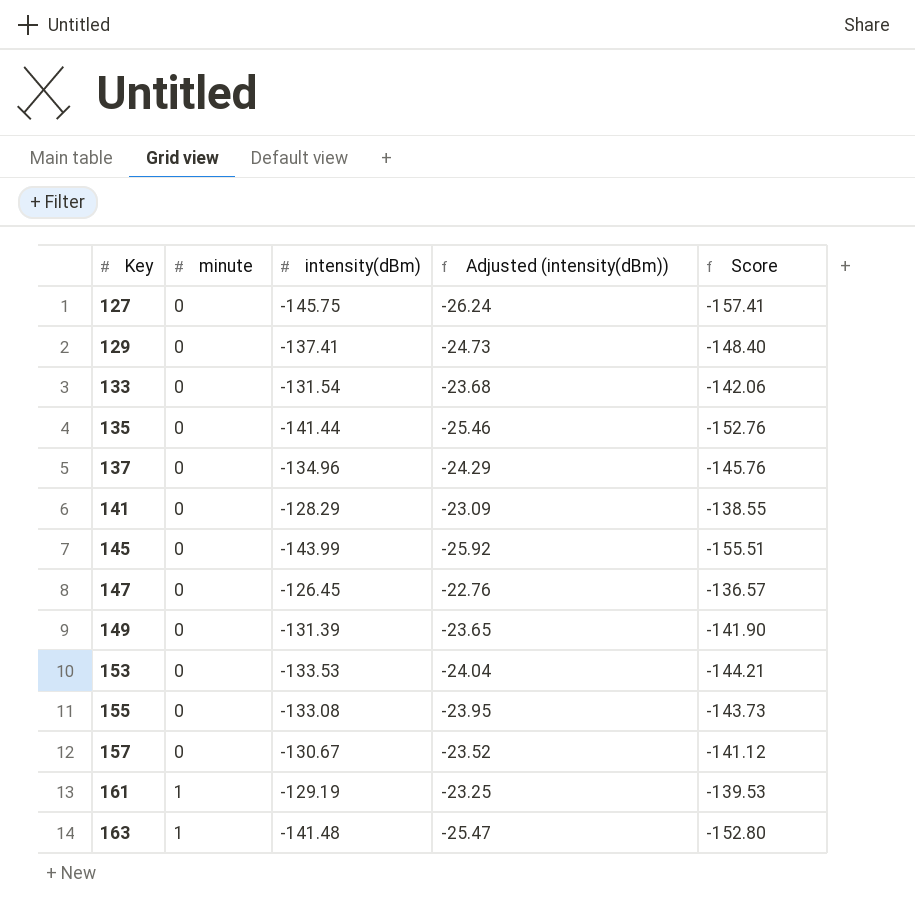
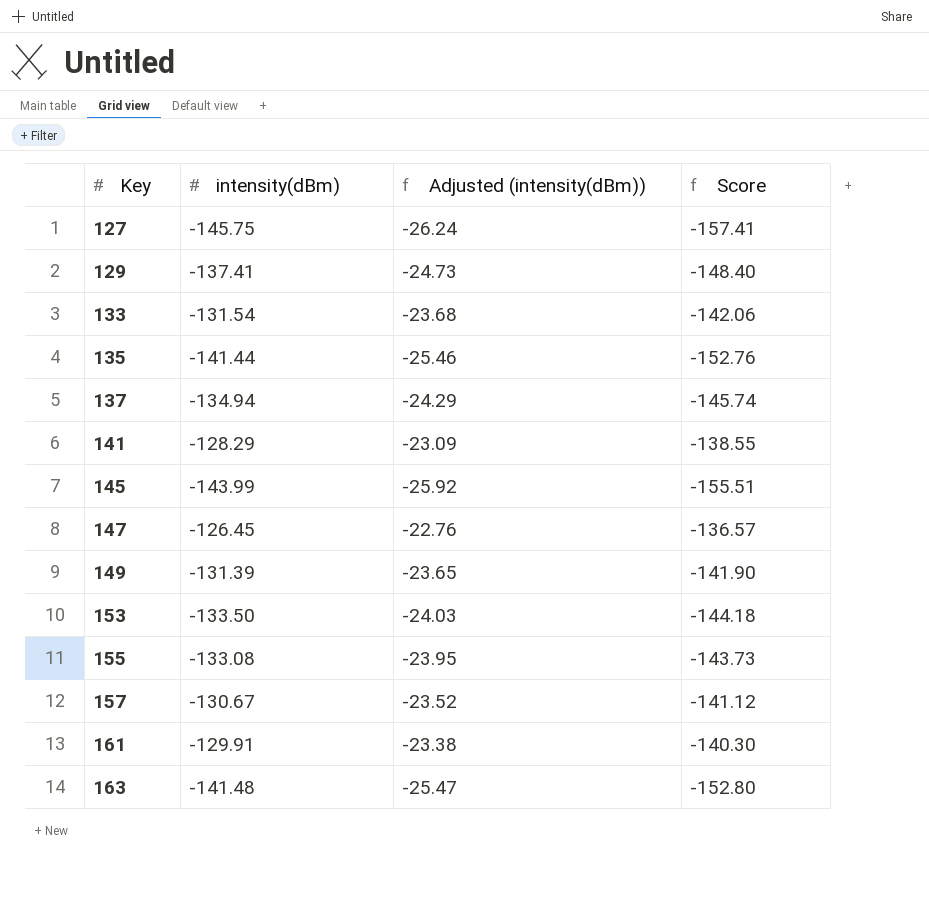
column minute | position: 2 -> none
137 | intensity(dBm): -134.96 -> -134.94
137 | Score: -145.76 -> -145.74
153 | intensity(dBm): -133.53 -> -133.50
153 | Adjusted (intensity(dBm)): -24.04 -> -24.03
153 | Score: -144.21 -> -144.18
161 | intensity(dBm): -129.19 -> -129.91
161 | Adjusted (intensity(dBm)): -23.25 -> -23.38
161 | Score: -139.53 -> -140.30

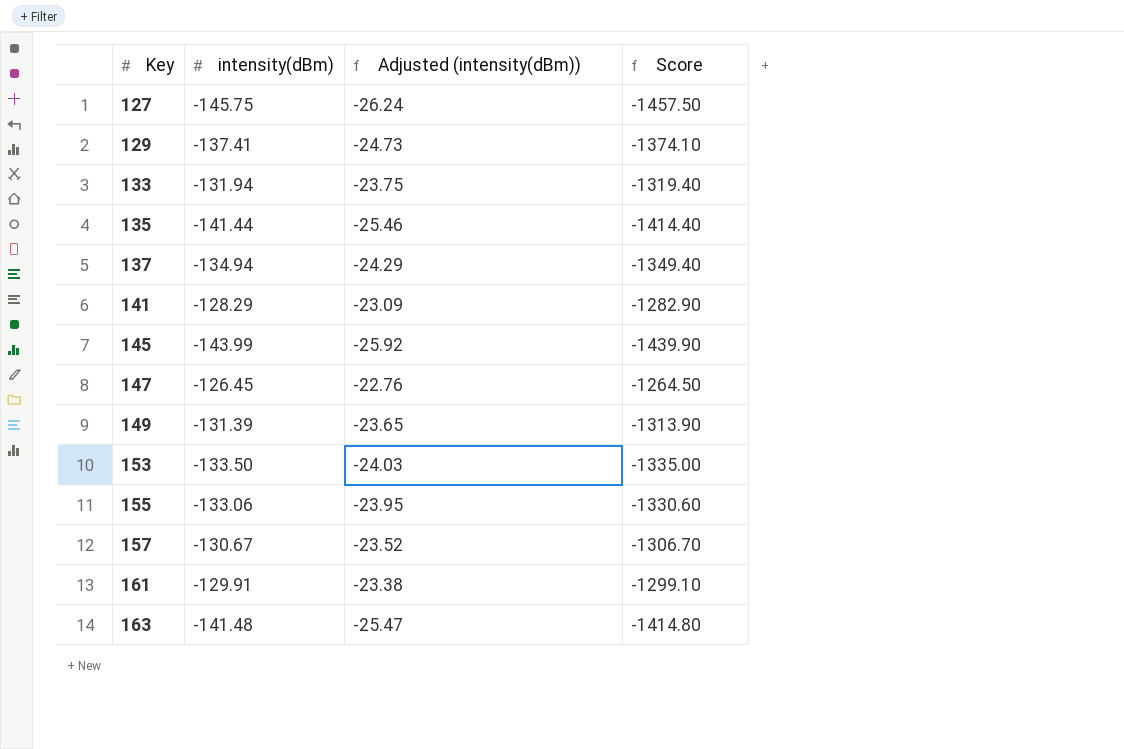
column Score | formula: [intensity(dBm)] * 1.08 -> [intensity(dBm)] * 10
133 | intensity(dBm): -131.54 -> -131.94
133 | Adjusted (intensity(dBm)): -23.68 -> -23.75
155 | intensity(dBm): -133.08 -> -133.06

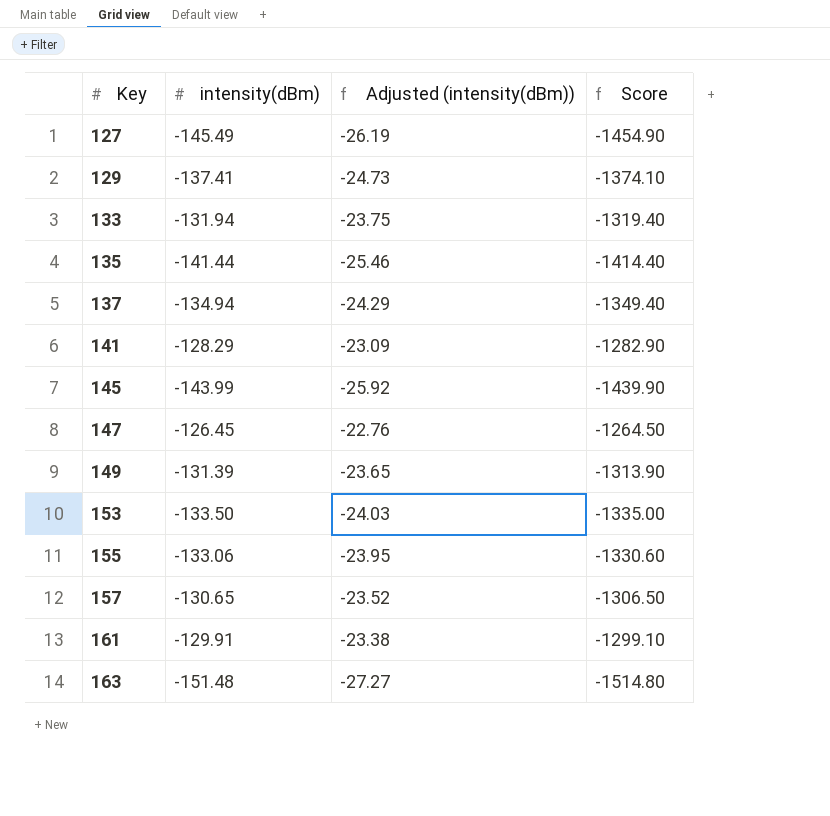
127 | intensity(dBm): -145.75 -> -145.49
127 | Adjusted (intensity(dBm)): -26.24 -> -26.19
127 | Score: -1457.50 -> -1454.90
157 | intensity(dBm): -130.67 -> -130.65
157 | Score: -1306.70 -> -1306.50
163 | intensity(dBm): -141.48 -> -151.48
163 | Adjusted (intensity(dBm)): -25.47 -> -27.27
163 | Score: -1414.80 -> -1514.80

